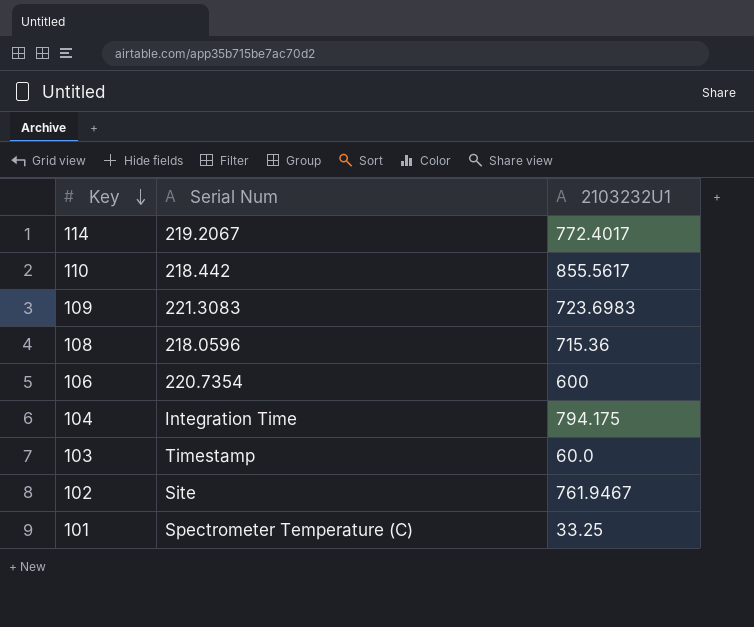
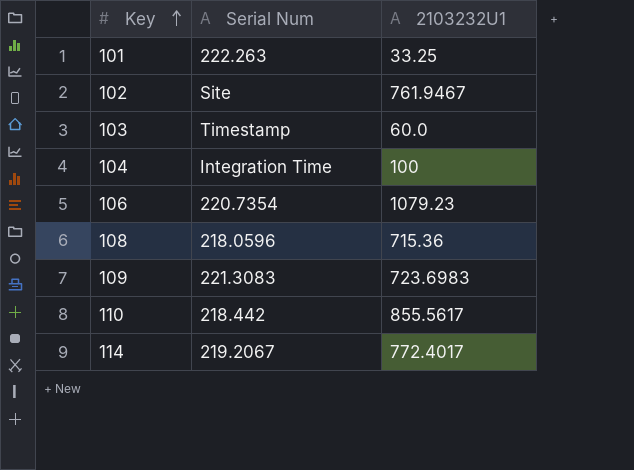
row order: Key descending -> Key ascending
101 | Serial Num: Spectrometer Temperature (C) -> 222.263
104 | 2103232U1: 794.175 -> 100
106 | 2103232U1: 600 -> 1079.23

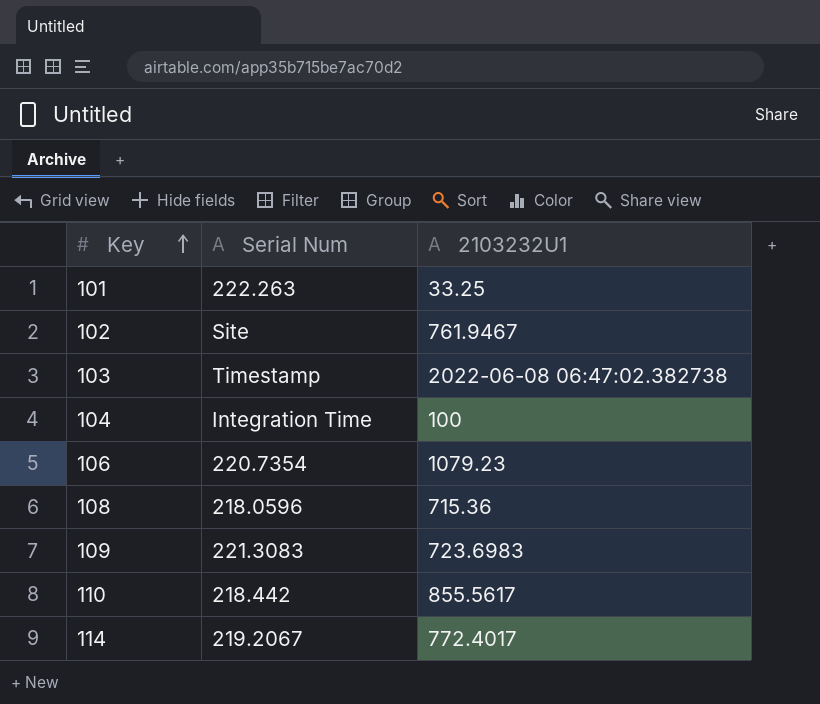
103 | 2103232U1: 60.0 -> 2022-06-08 06:47:02.382738

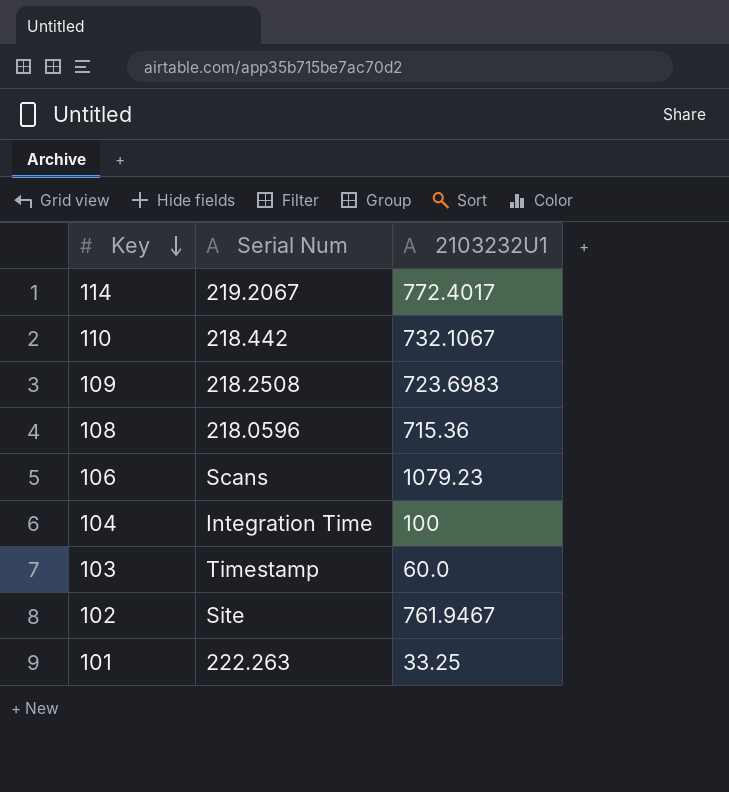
row order: Key ascending -> Key descending
110 | 2103232U1: 855.5617 -> 732.1067
109 | Serial Num: 221.3083 -> 218.2508
106 | Serial Num: 220.7354 -> Scans
103 | 2103232U1: 2022-06-08 06:47:02.382738 -> 60.0

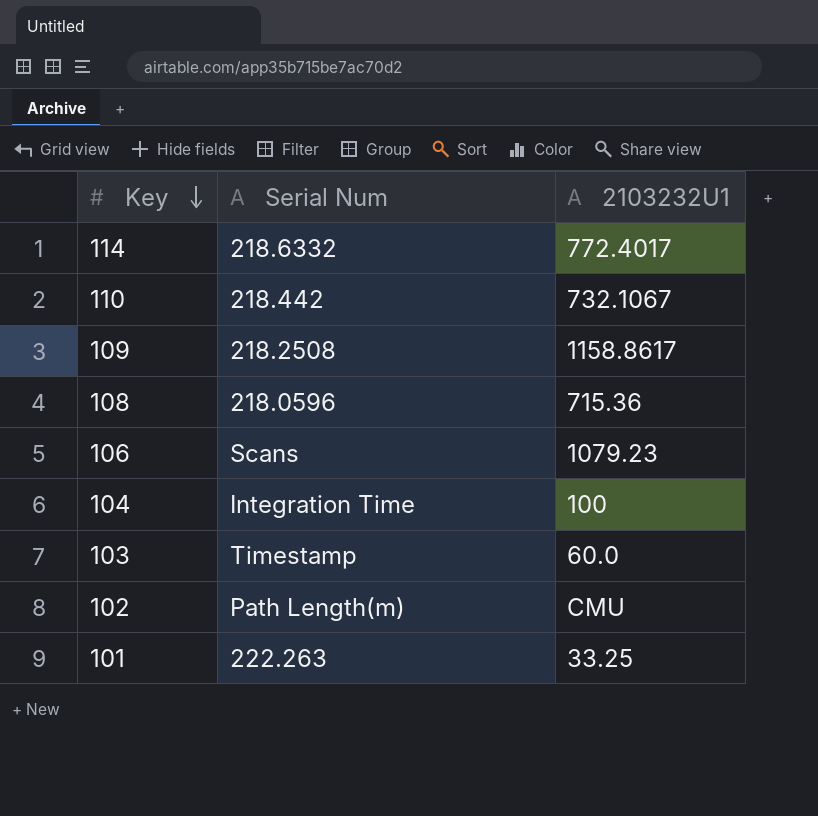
114 | Serial Num: 219.2067 -> 218.6332
109 | 2103232U1: 723.6983 -> 1158.8617
102 | Serial Num: Site -> Path Length(m)
102 | 2103232U1: 761.9467 -> CMU

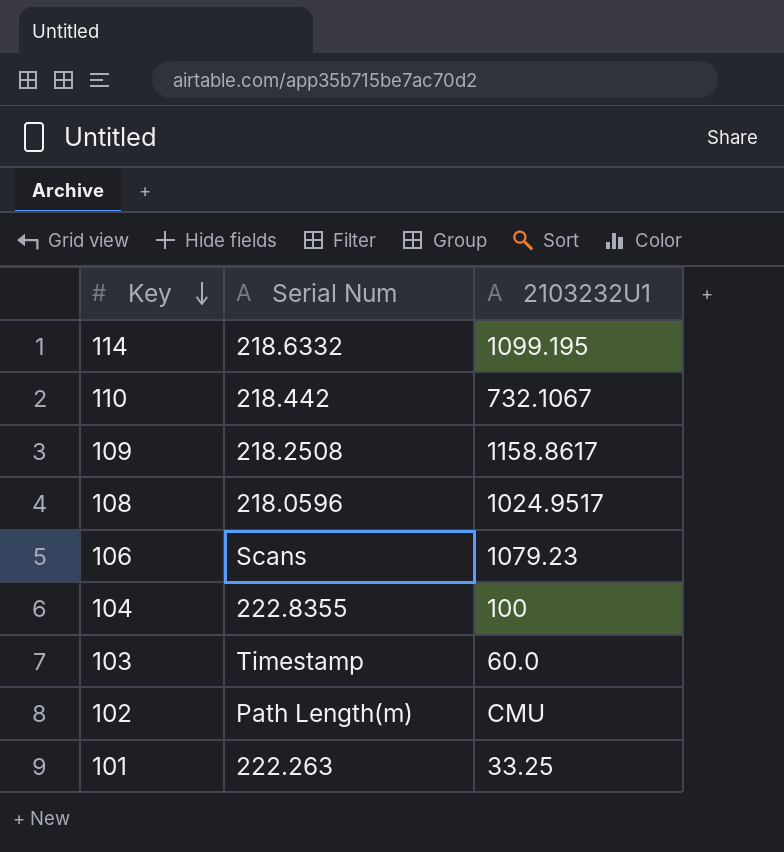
114 | 2103232U1: 772.4017 -> 1099.195
108 | 2103232U1: 715.36 -> 1024.9517
104 | Serial Num: Integration Time -> 222.8355

